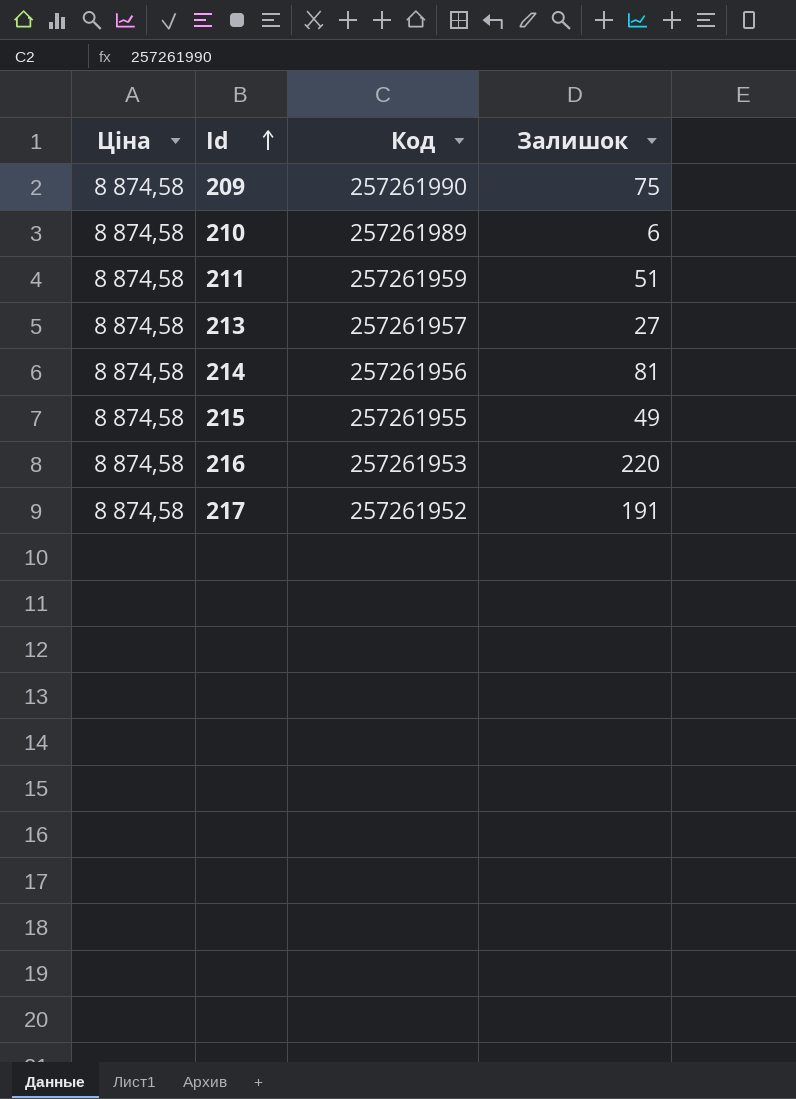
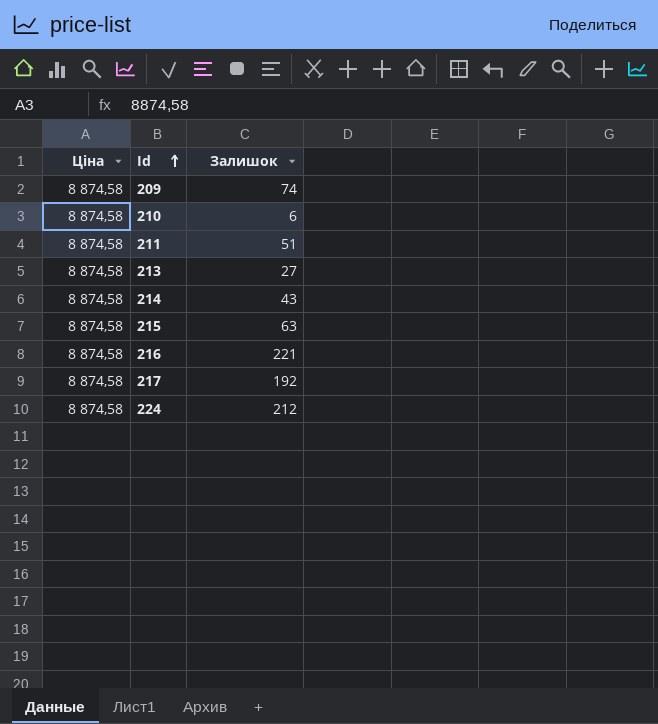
column Код | position: 3 -> none
209 | Залишок: 75 -> 74
214 | Залишок: 81 -> 43
215 | Залишок: 49 -> 63
216 | Залишок: 220 -> 221
217 | Залишок: 191 -> 192
row 224: none -> 8 874,58 | 212

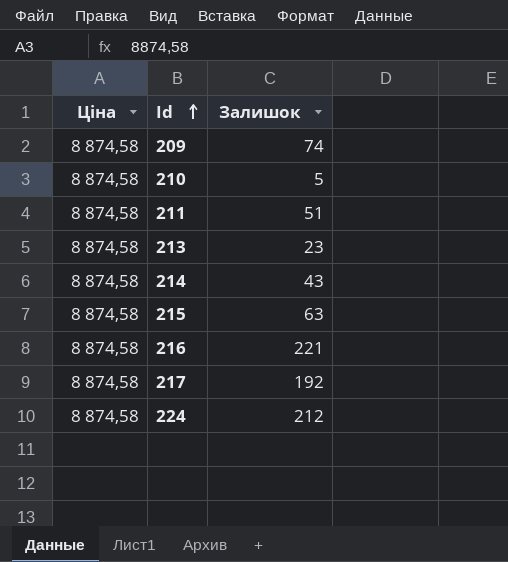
210 | Залишок: 6 -> 5
213 | Залишок: 27 -> 23

